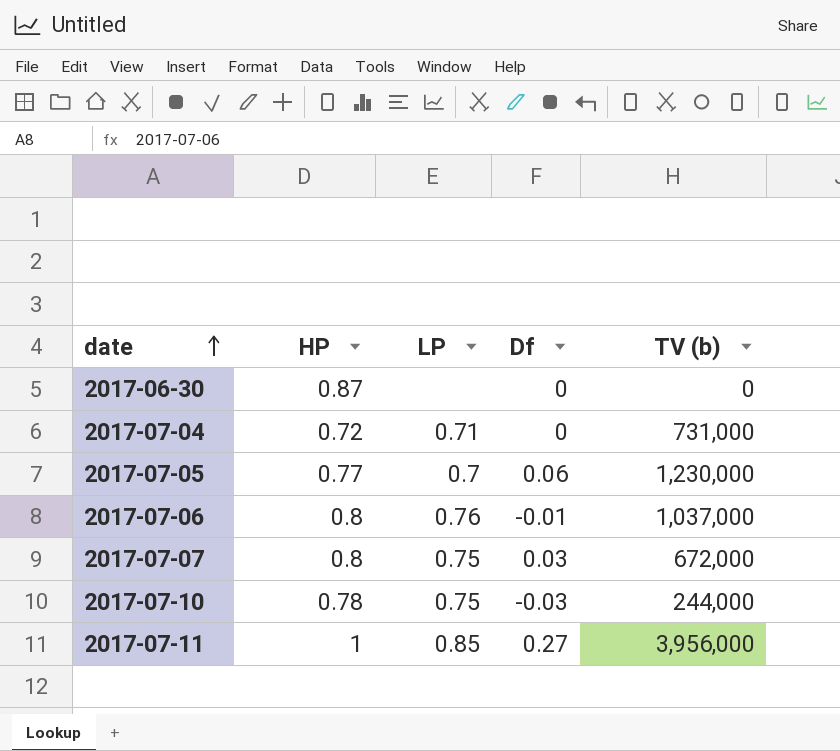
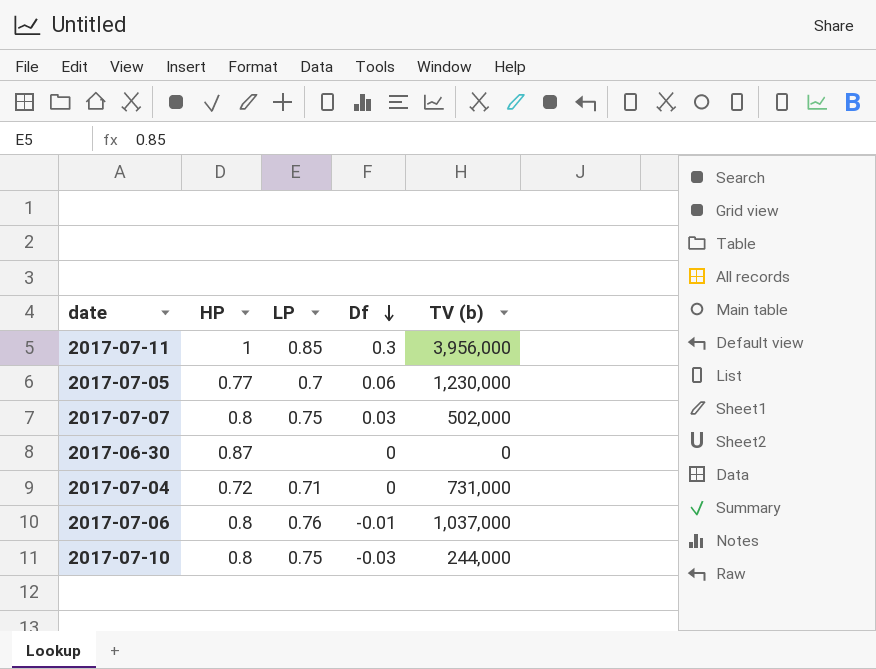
row order: date ascending -> Df descending
2017-07-11 | Df: 0.27 -> 0.3
2017-07-07 | TV (b): 672,000 -> 502,000
2017-07-10 | HP: 0.78 -> 0.8

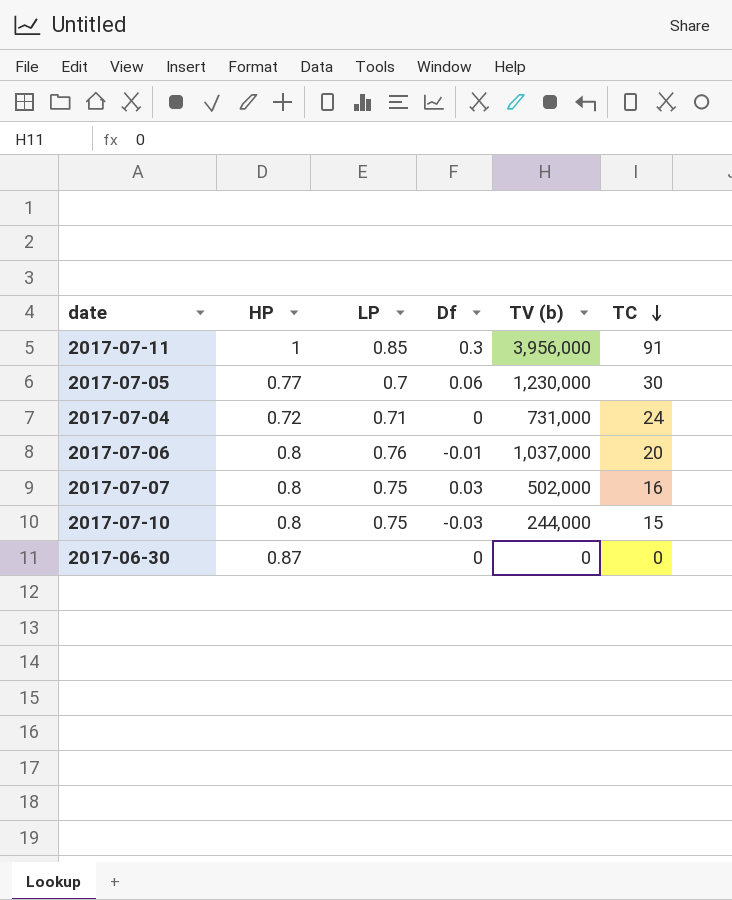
row order: Df descending -> TC descending
column TC | position: none -> 6

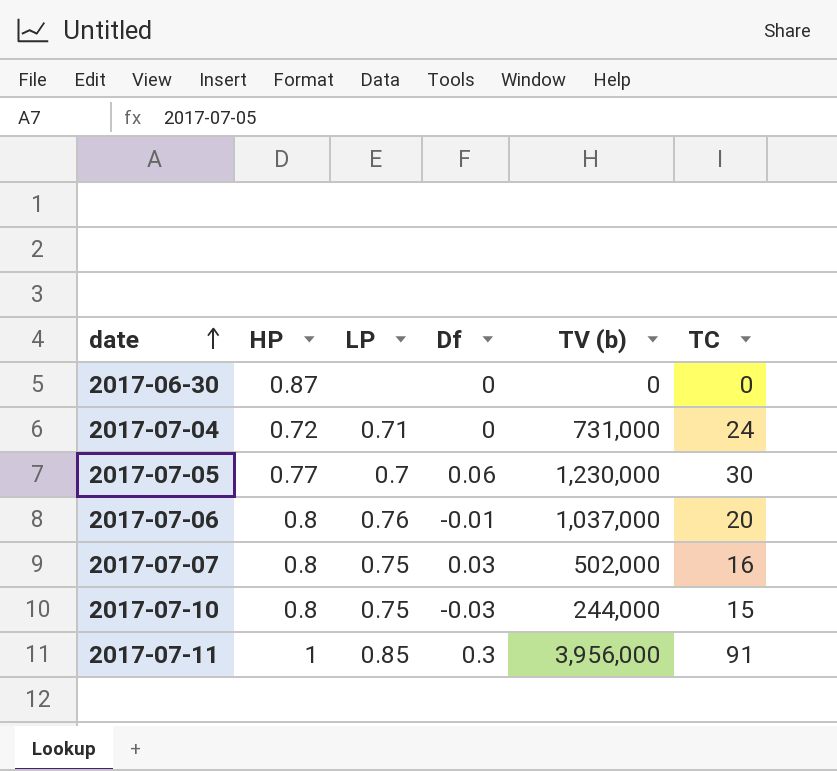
row order: TC descending -> date ascending

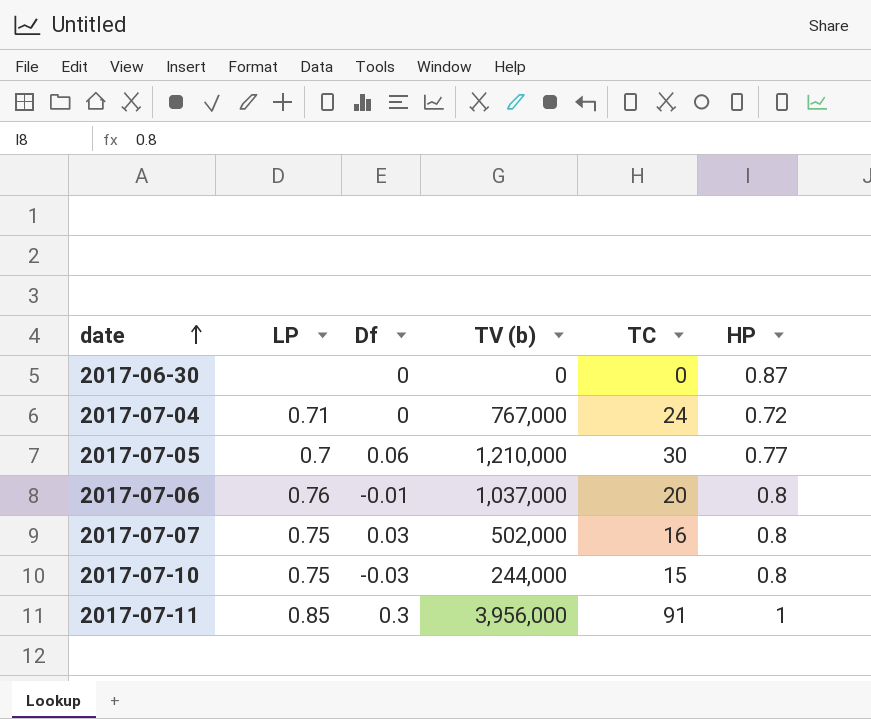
column HP | position: 2 -> 6
2017-07-04 | TV (b): 731,000 -> 767,000
2017-07-05 | TV (b): 1,230,000 -> 1,210,000

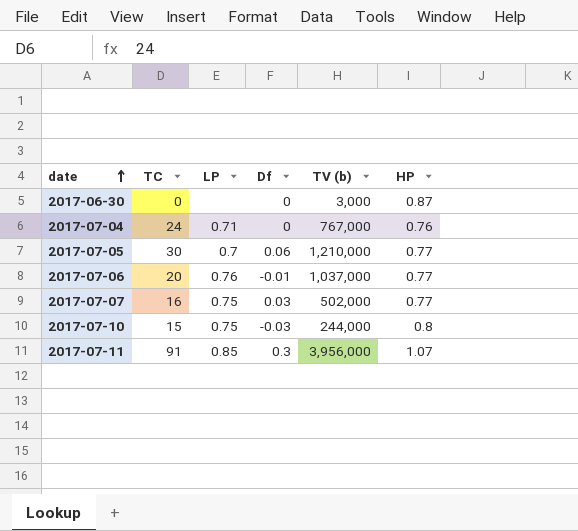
column TC | position: 5 -> 2
2017-06-30 | TV (b): 0 -> 3,000
2017-07-04 | HP: 0.72 -> 0.76
2017-07-06 | HP: 0.8 -> 0.77
2017-07-07 | HP: 0.8 -> 0.77
2017-07-11 | HP: 1 -> 1.07

